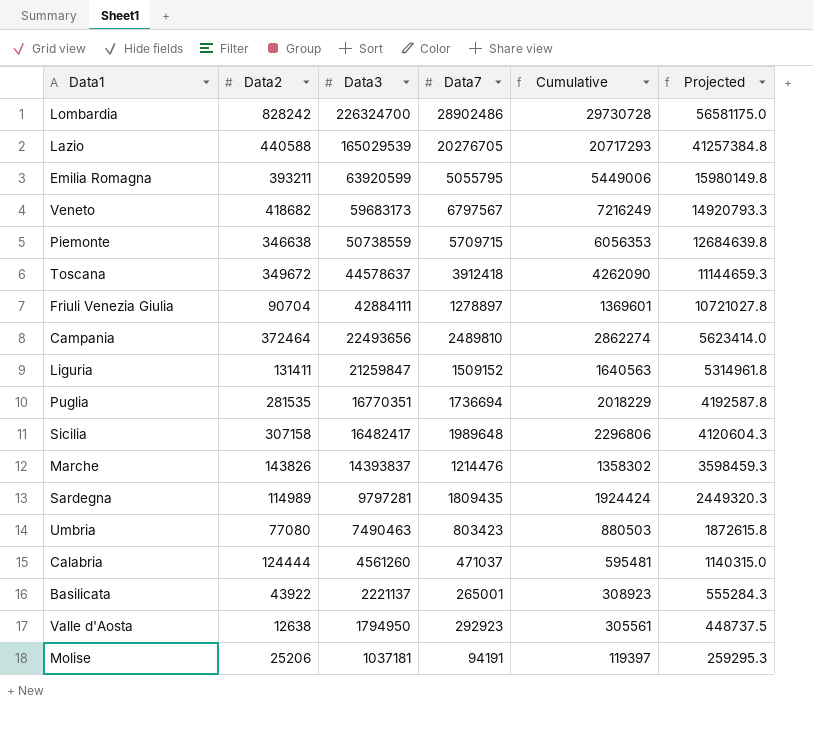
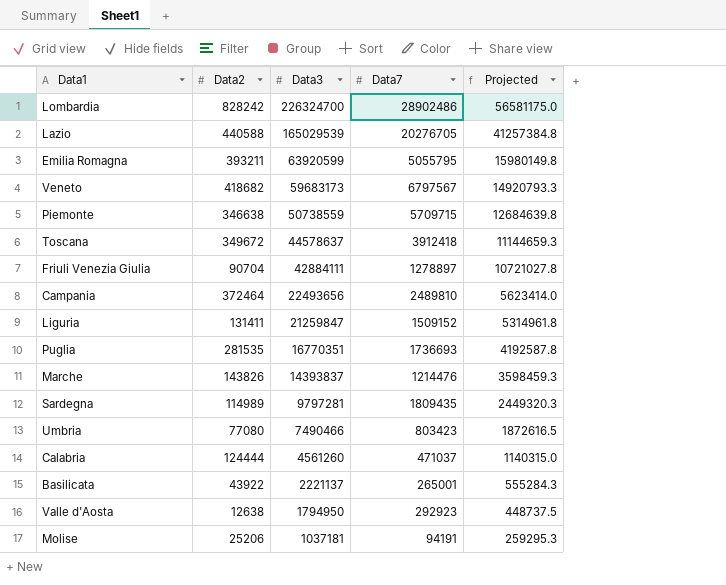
column Cumulative | formula: [Data2] + [Data7] -> none
row Sicilia: 307158 | 16482417 | 1989648 | 2296806 | 4120604.3 -> none
Puglia | Data7: 1736694 -> 1736693
Umbria | Data3: 7490463 -> 7490466
Umbria | Projected: 1872615.8 -> 1872616.5

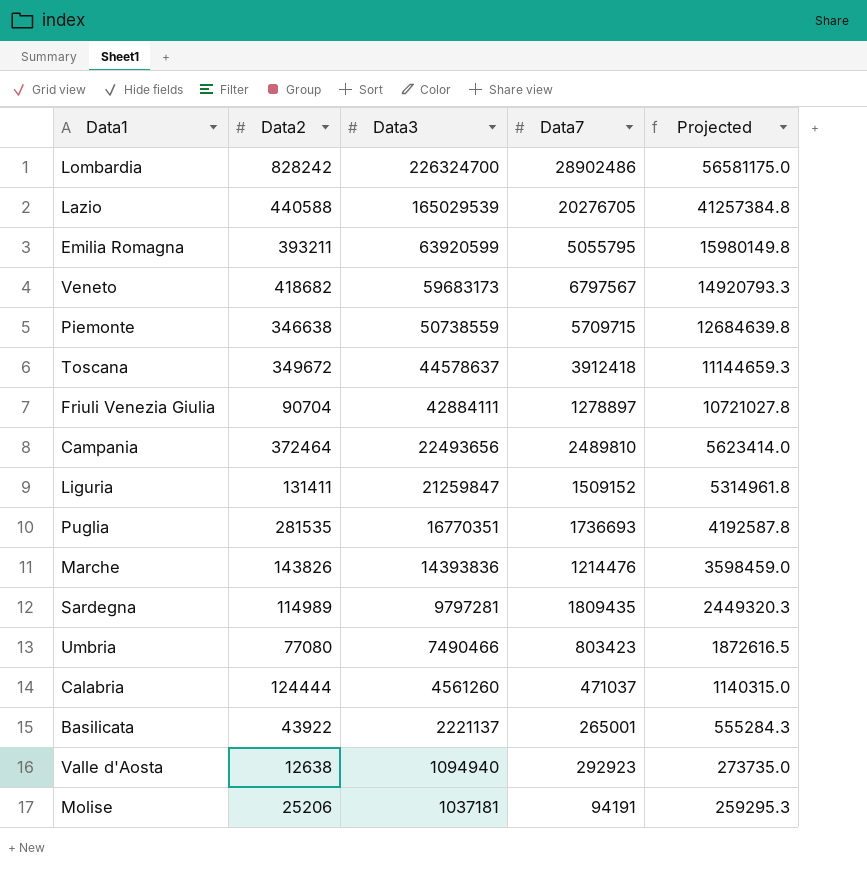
Marche | Data3: 14393837 -> 14393836
Marche | Projected: 3598459.3 -> 3598459.0
Valle d'Aosta | Data3: 1794950 -> 1094940
Valle d'Aosta | Projected: 448737.5 -> 273735.0

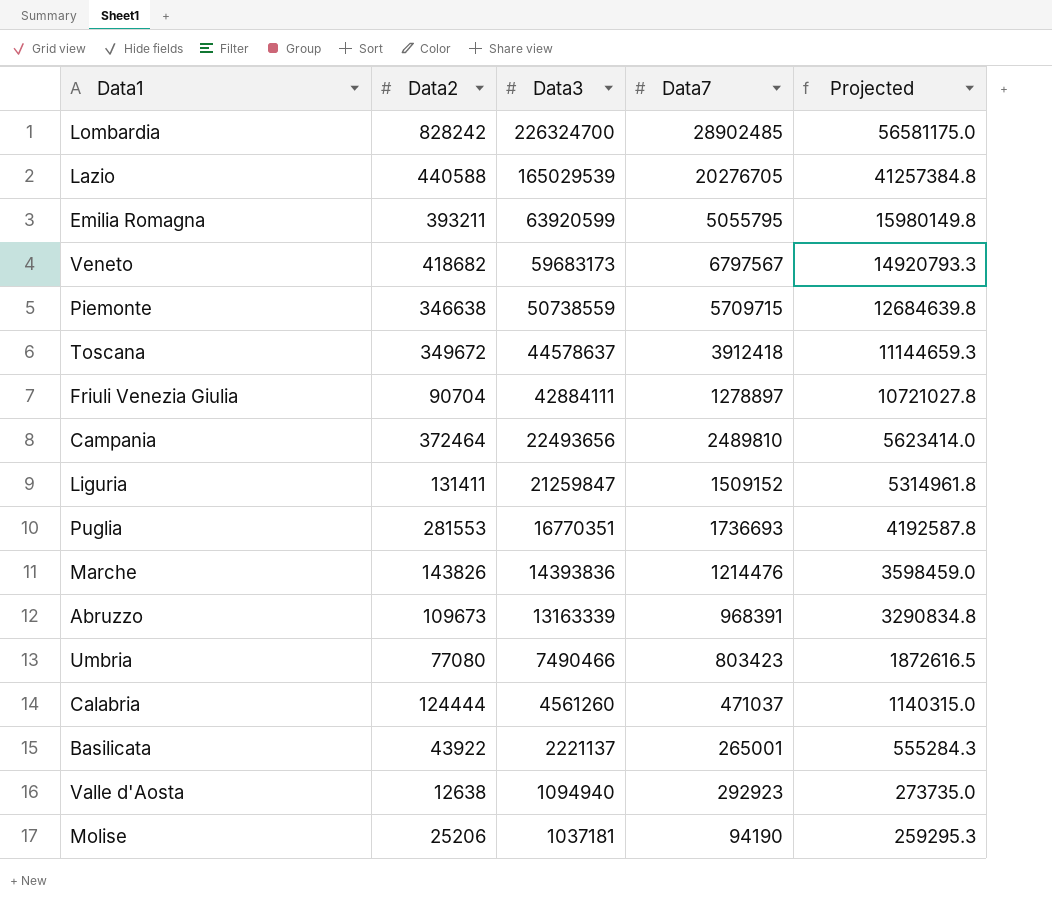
row Sardegna: 114989 | 9797281 | 1809435 | 2449320.3 -> none
Lombardia | Data7: 28902486 -> 28902485
Puglia | Data2: 281535 -> 281553
row Abruzzo: none -> 109673 | 13163339 | 968391 | 3290834.8
Molise | Data7: 94191 -> 94190

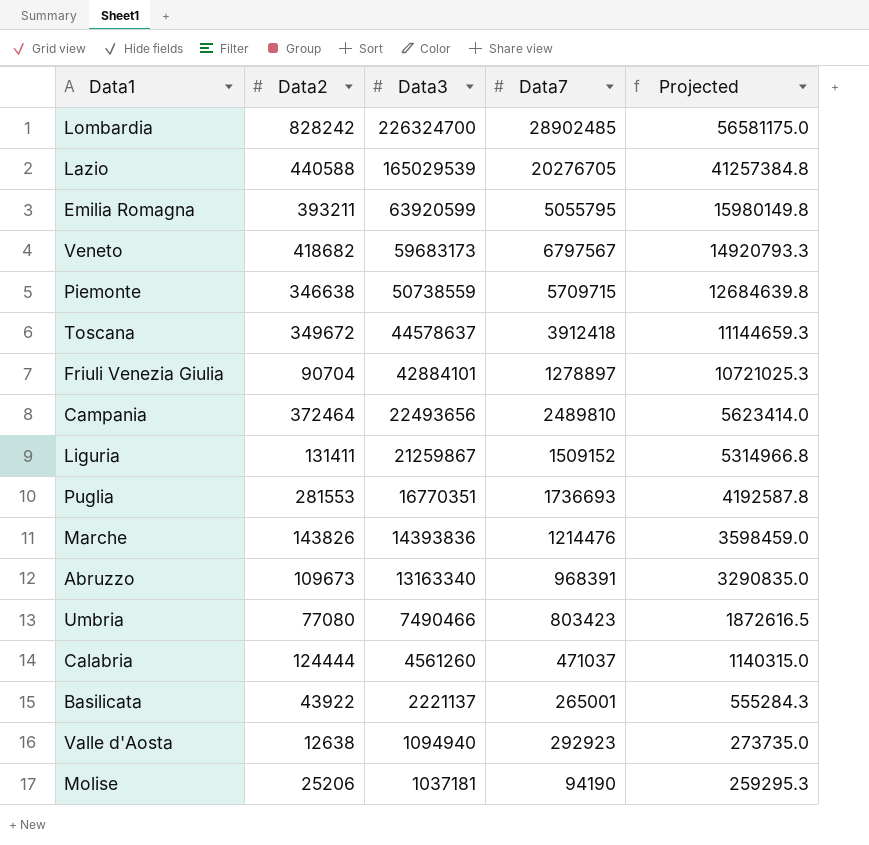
Friuli Venezia Giulia | Data3: 42884111 -> 42884101
Friuli Venezia Giulia | Projected: 10721027.8 -> 10721025.3
Liguria | Data3: 21259847 -> 21259867
Liguria | Projected: 5314961.8 -> 5314966.8
Abruzzo | Data3: 13163339 -> 13163340
Abruzzo | Projected: 3290834.8 -> 3290835.0

